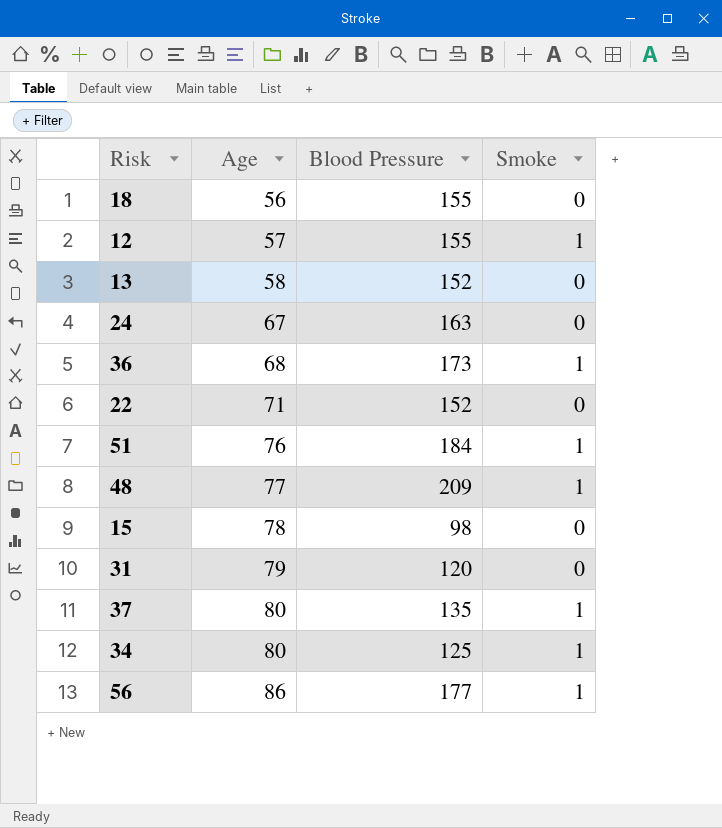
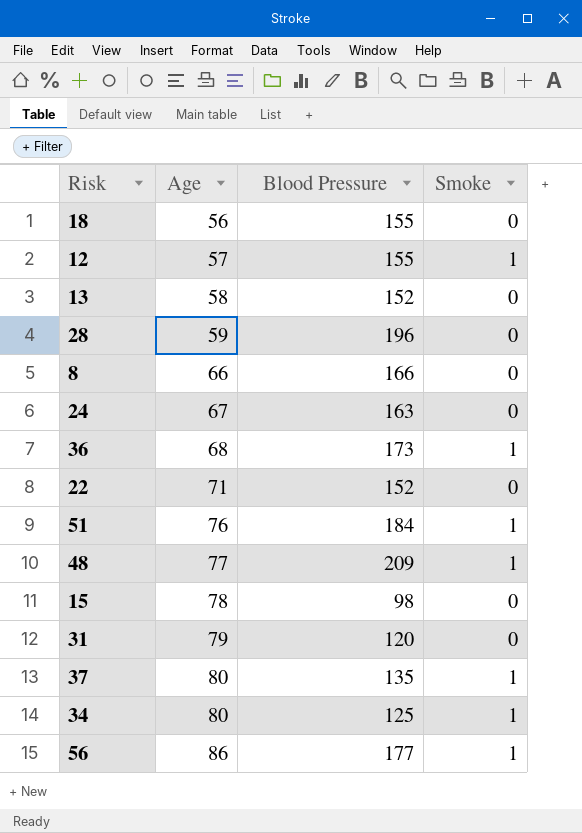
row 28: none -> 59 | 196 | 0
row 8: none -> 66 | 166 | 0

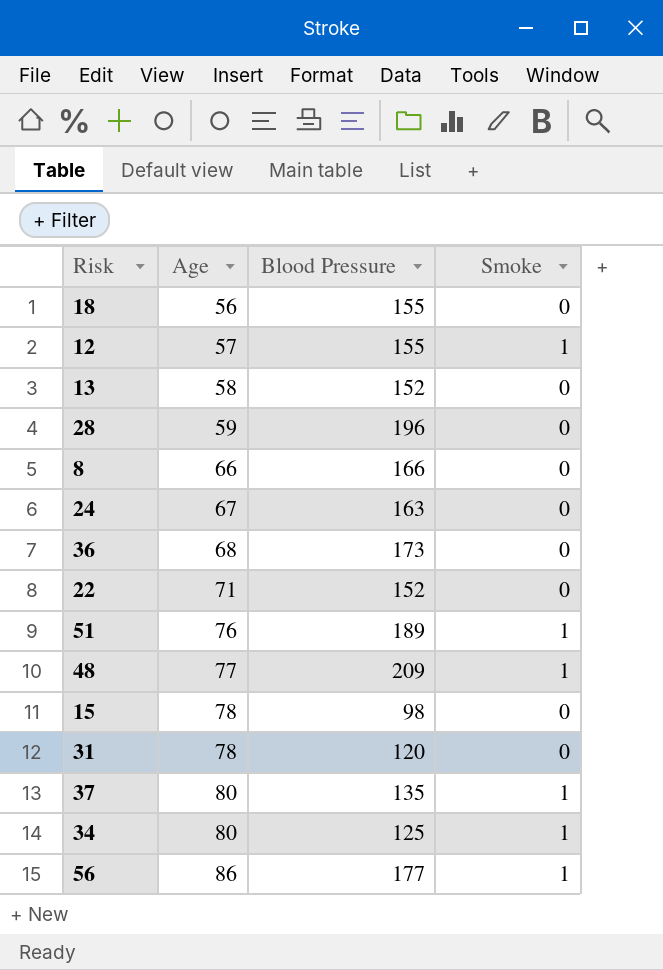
36 | Smoke: 1 -> 0
51 | Blood Pressure: 184 -> 189
31 | Age: 79 -> 78

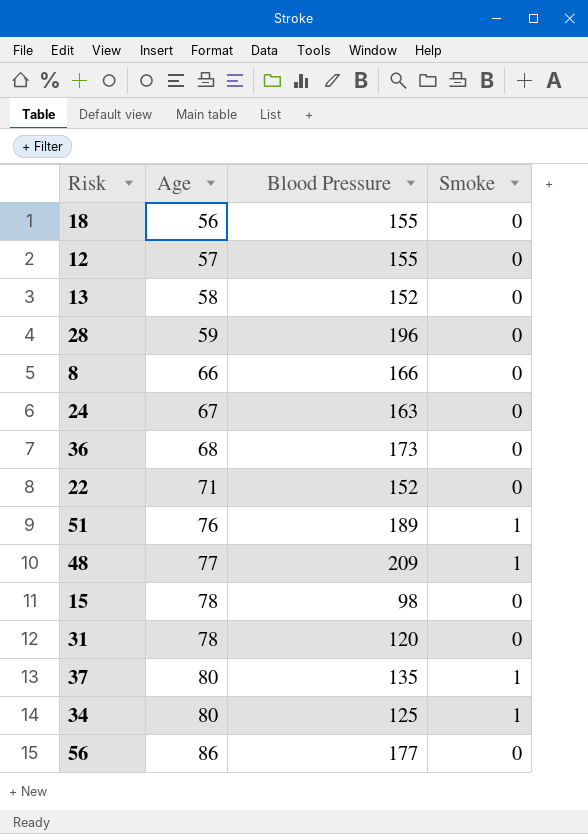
12 | Smoke: 1 -> 0
56 | Smoke: 1 -> 0

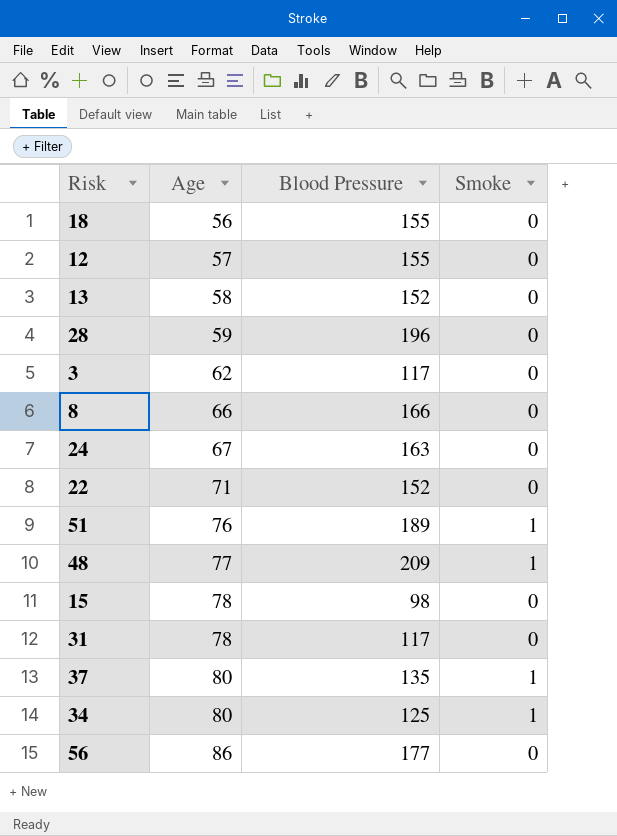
row 36: 68 | 173 | 0 -> none
row 3: none -> 62 | 117 | 0
31 | Blood Pressure: 120 -> 117

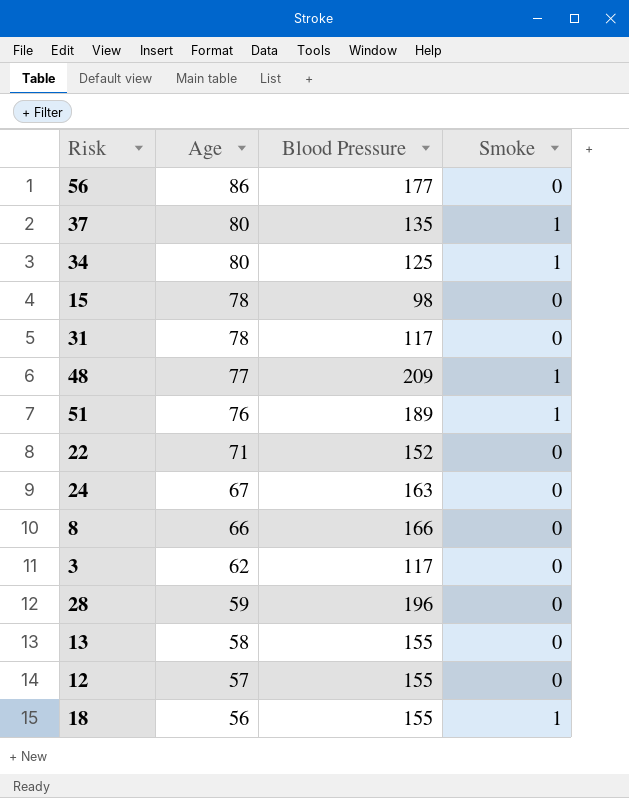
row order: Age ascending -> Age descending
13 | Blood Pressure: 152 -> 155
18 | Smoke: 0 -> 1

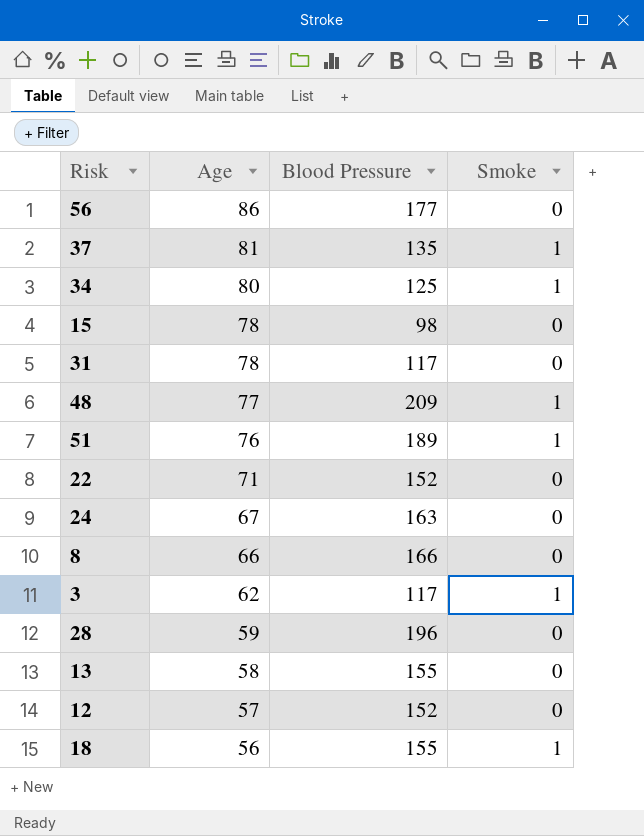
37 | Age: 80 -> 81
3 | Smoke: 0 -> 1
12 | Blood Pressure: 155 -> 152

